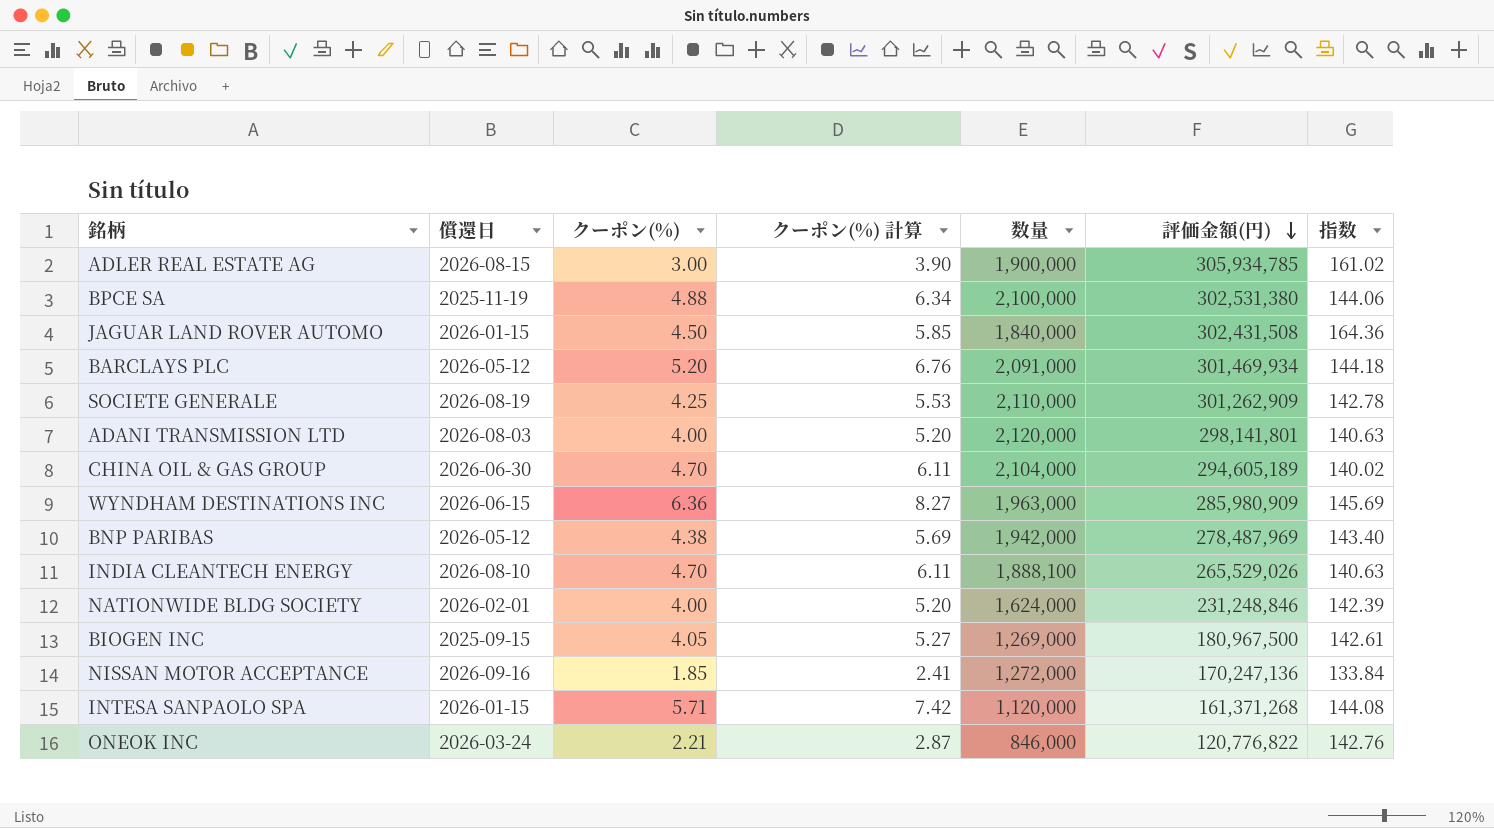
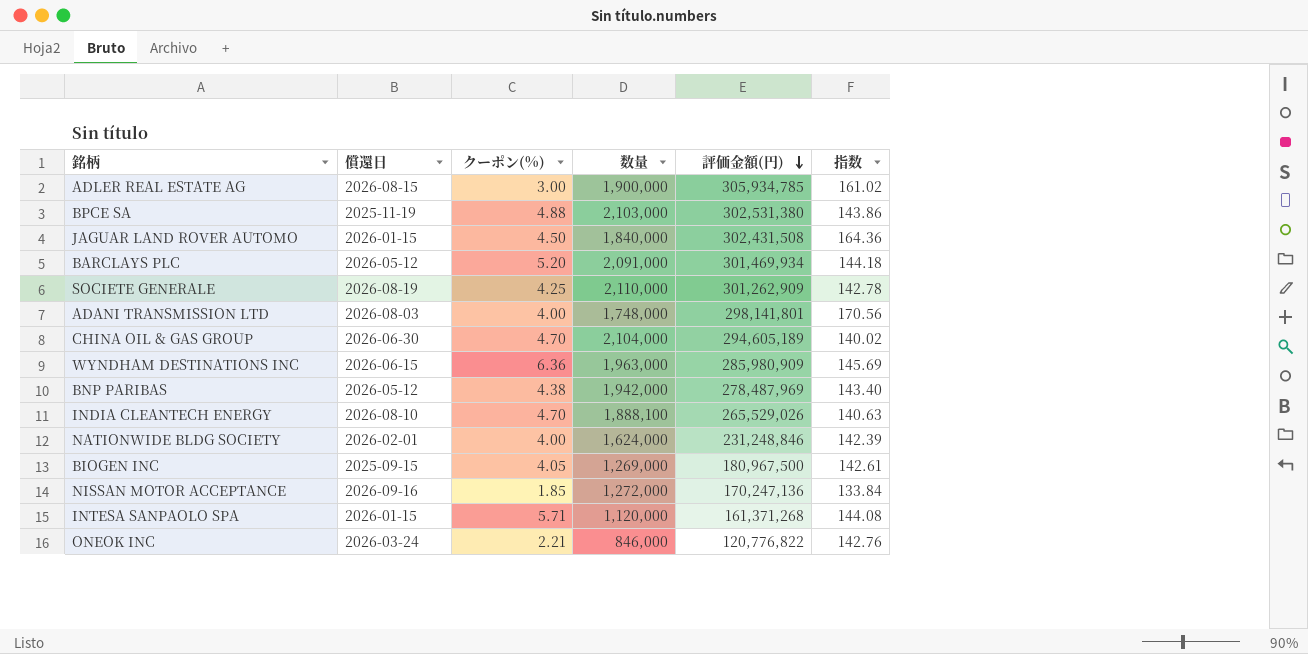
column クーポン(%) 計算 | formula: [クーポン(%)] * 1.3 -> none
BPCE SA | 数量: 2,100,000 -> 2,103,000
BPCE SA | 指数: 144.06 -> 143.86
ADANI TRANSMISSION LTD | 数量: 2,120,000 -> 1,748,000
ADANI TRANSMISSION LTD | 指数: 140.63 -> 170.56

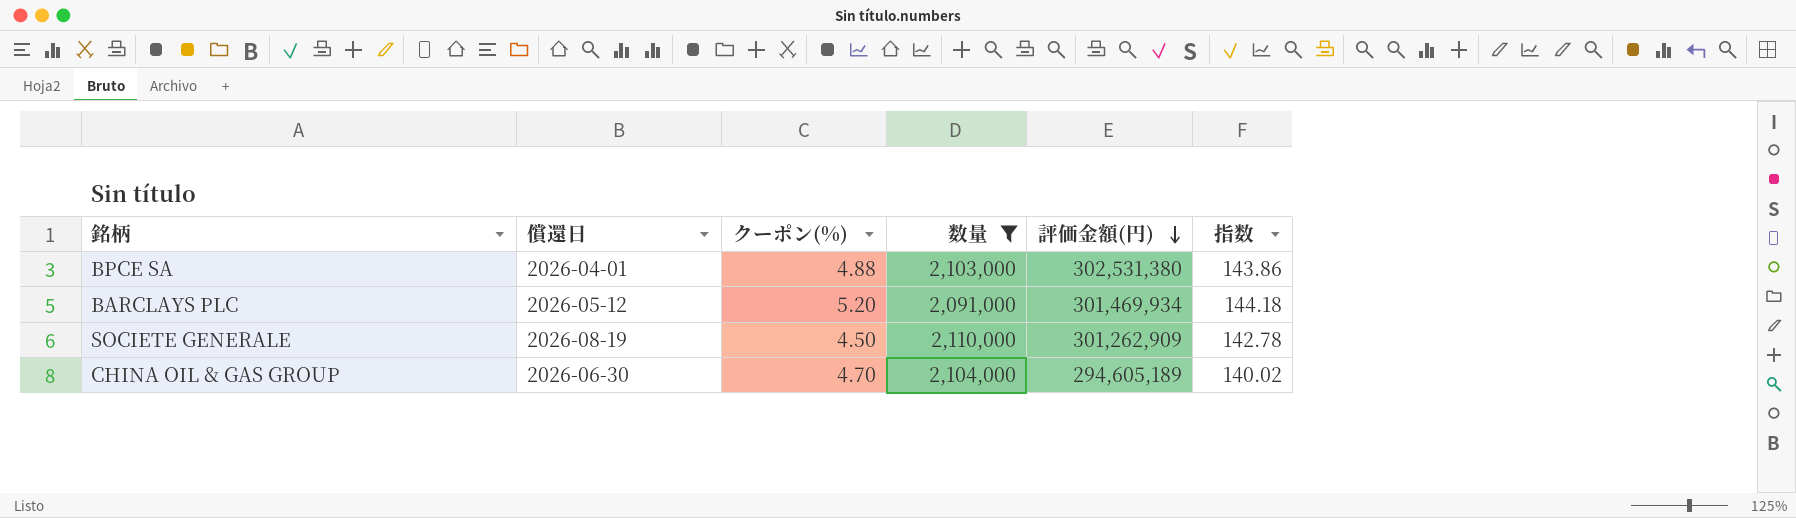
filter: none -> 数量 >= 2,091,000
BPCE SA | 償還日: 2025-11-19 -> 2026-04-01
SOCIETE GENERALE | クーポン(%): 4.25 -> 4.50

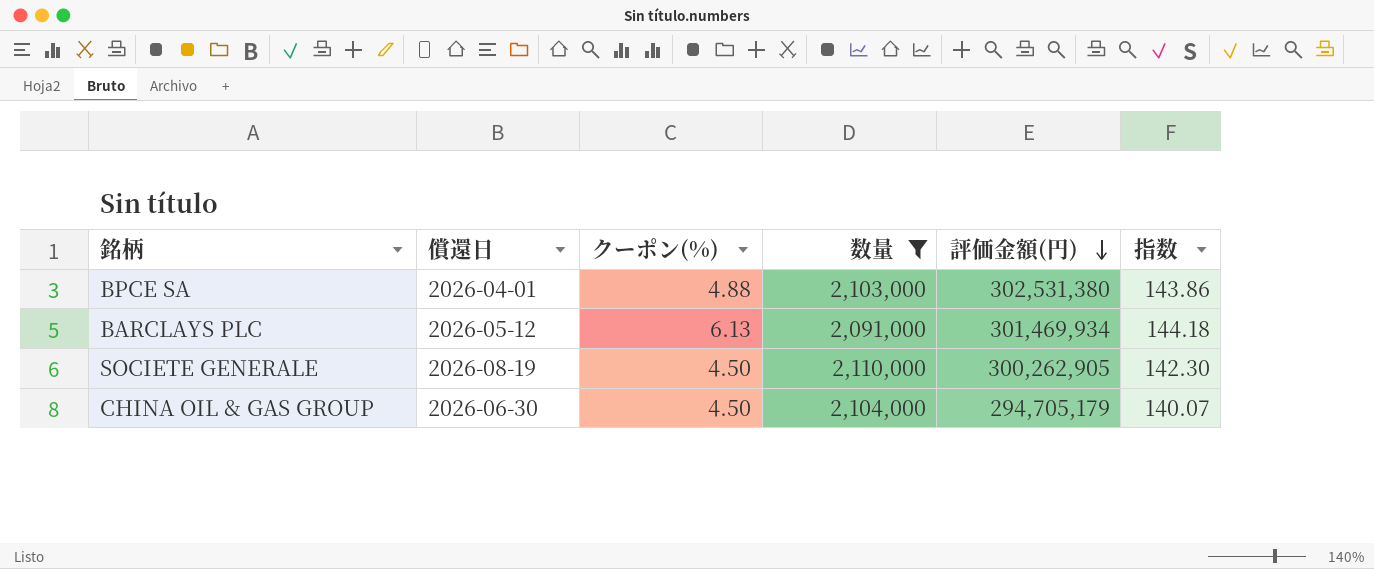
BARCLAYS PLC | クーポン(%): 5.20 -> 6.13
SOCIETE GENERALE | 評価金額(円): 301,262,909 -> 300,262,905
SOCIETE GENERALE | 指数: 142.78 -> 142.30
CHINA OIL & GAS GROUP | クーポン(%): 4.70 -> 4.50
CHINA OIL & GAS GROUP | 評価金額(円): 294,605,189 -> 294,705,179
CHINA OIL & GAS GROUP | 指数: 140.02 -> 140.07

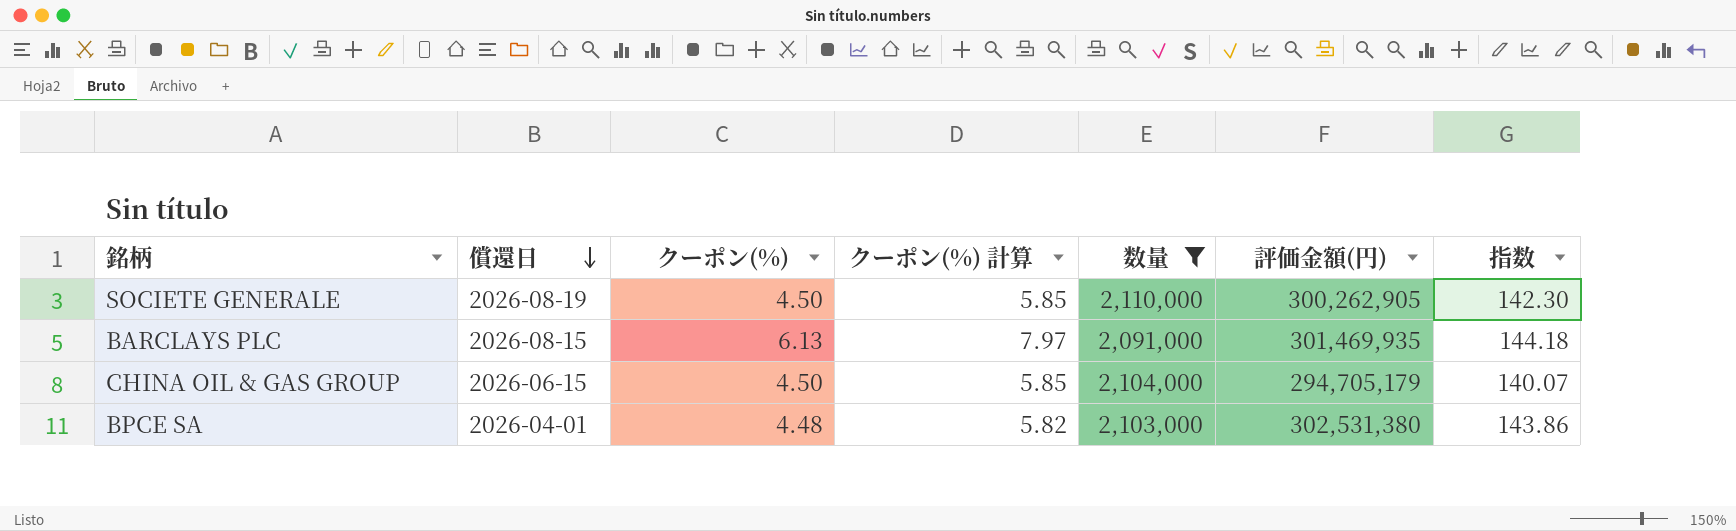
row order: 評価金額(円) descending -> 償還日 descending
column クーポン(%) 計算 | formula: none -> [クーポン(%)] * 1.3
BARCLAYS PLC | 償還日: 2026-05-12 -> 2026-08-15
BARCLAYS PLC | 評価金額(円): 301,469,934 -> 301,469,935
CHINA OIL & GAS GROUP | 償還日: 2026-06-30 -> 2026-06-15
BPCE SA | クーポン(%): 4.88 -> 4.48

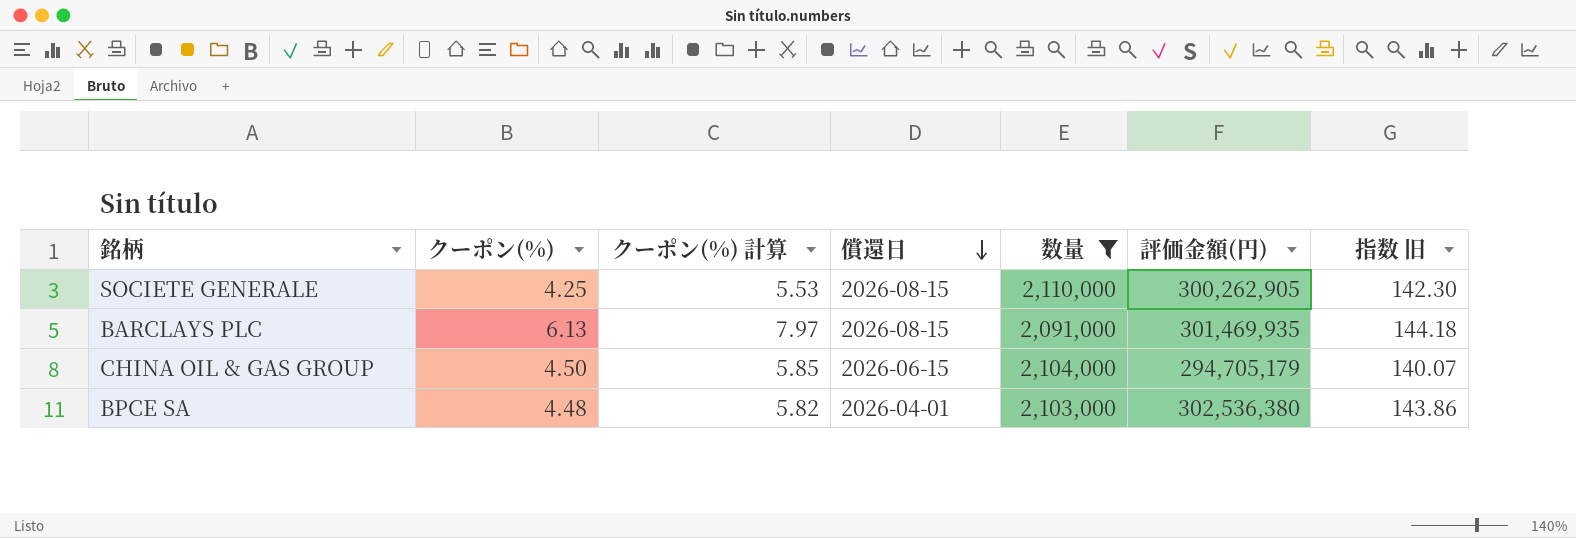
column 償還日 | position: 2 -> 4
column name: 指数 -> 指数 旧
SOCIETE GENERALE | クーポン(%): 4.50 -> 4.25
SOCIETE GENERALE | クーポン(%) 計算: 5.85 -> 5.53
SOCIETE GENERALE | 償還日: 2026-08-19 -> 2026-08-15
BPCE SA | 評価金額(円): 302,531,380 -> 302,536,380

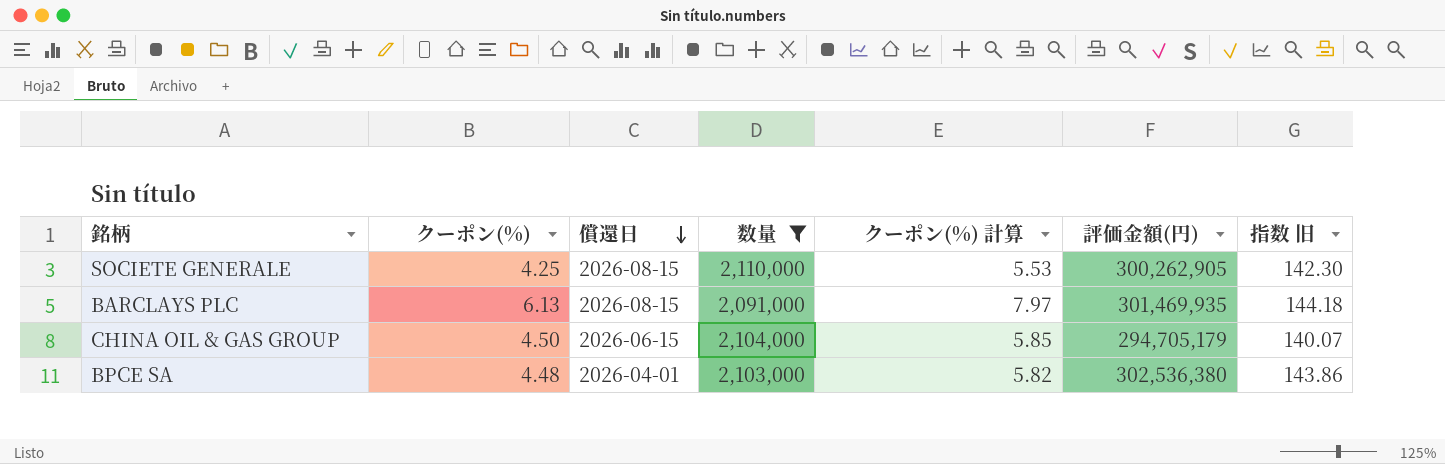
column クーポン(%) 計算 | position: 3 -> 5

